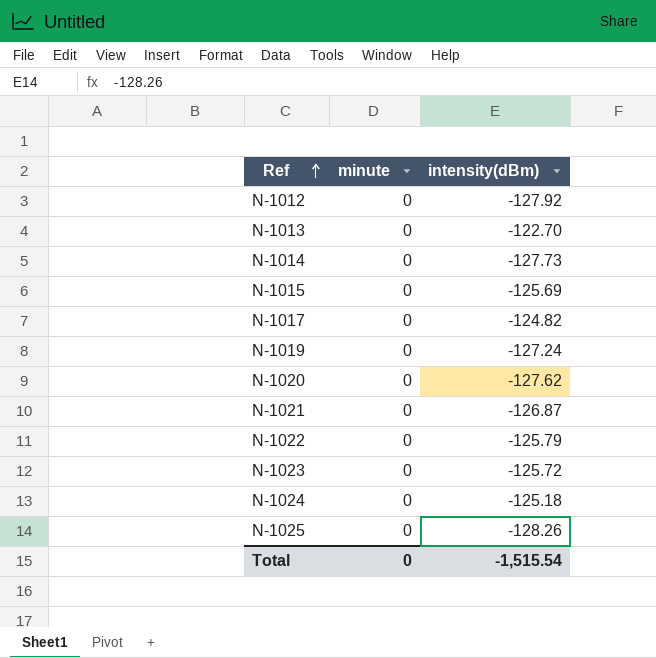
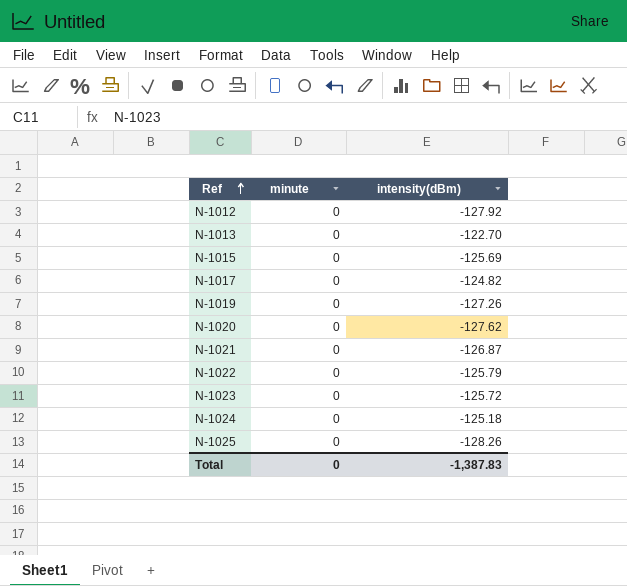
row N-1014: 0 | -127.73 -> none
N-1019 | intensity(dBm): -127.24 -> -127.26
Total | intensity(dBm): -1,515.54 -> -1,387.83

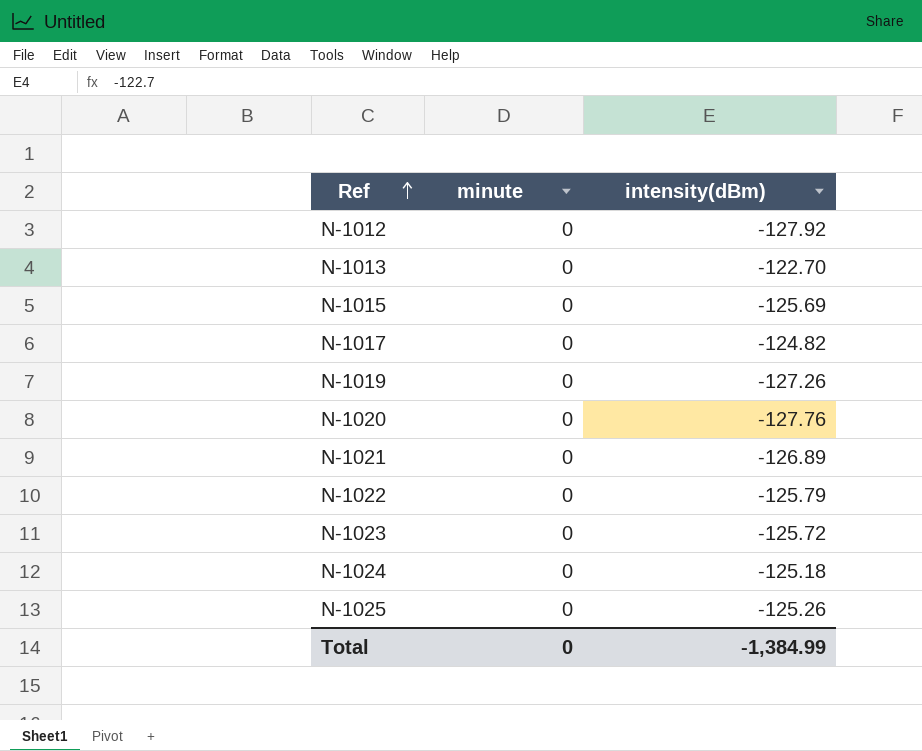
N-1020 | intensity(dBm): -127.62 -> -127.76
N-1021 | intensity(dBm): -126.87 -> -126.89
N-1025 | intensity(dBm): -128.26 -> -125.26
Total | intensity(dBm): -1,387.83 -> -1,384.99

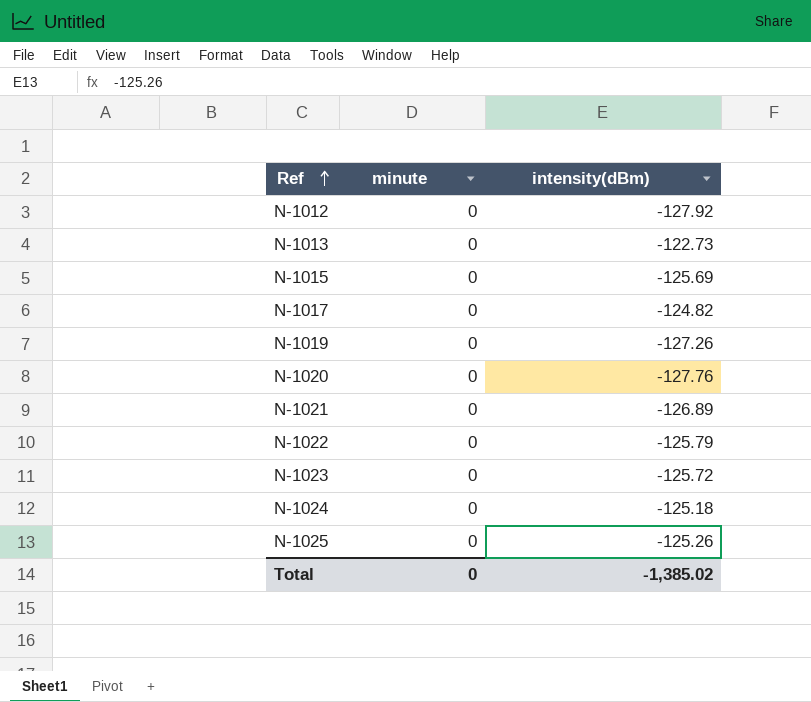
N-1013 | intensity(dBm): -122.70 -> -122.73
Total | intensity(dBm): -1,384.99 -> -1,385.02

